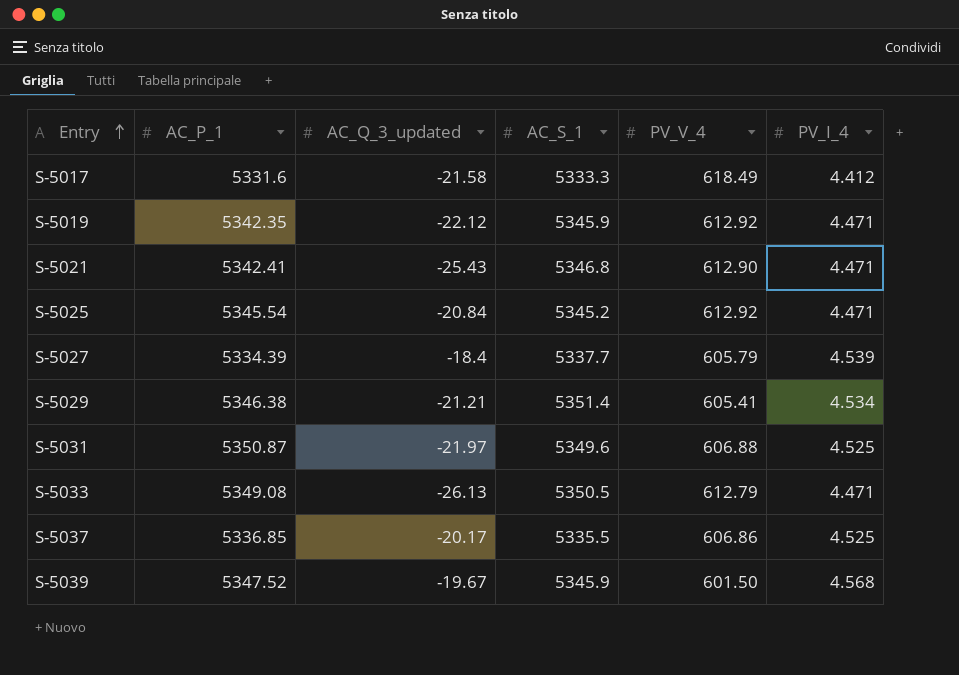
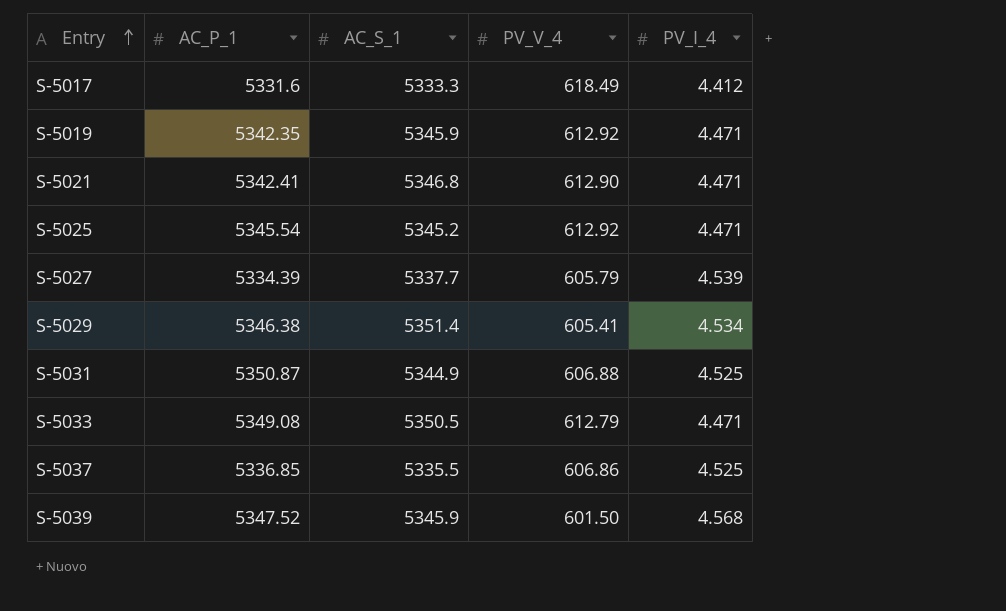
column AC_Q_3_updated | position: 3 -> none
S-5031 | AC_S_1: 5349.6 -> 5344.9

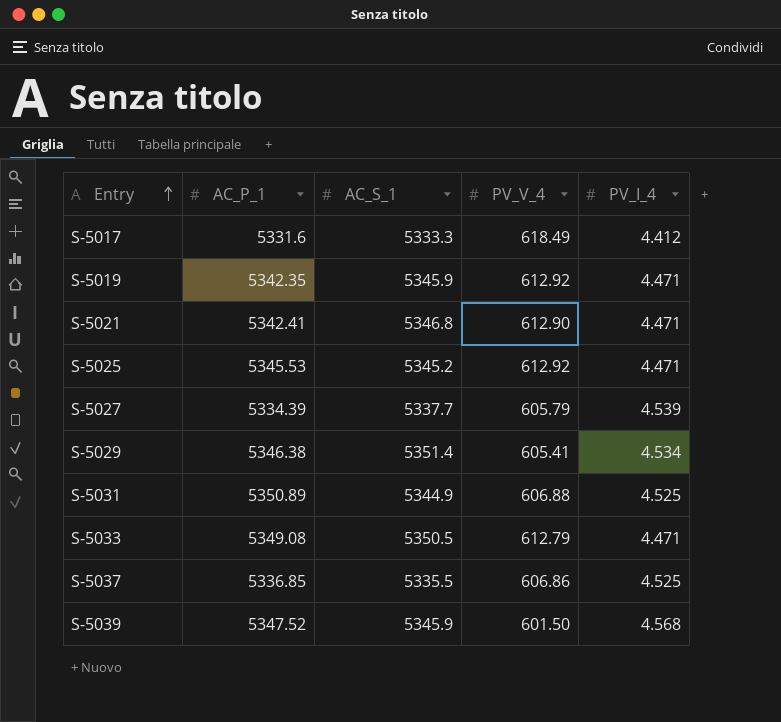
S-5025 | AC_P_1: 5345.54 -> 5345.53
S-5031 | AC_P_1: 5350.87 -> 5350.89

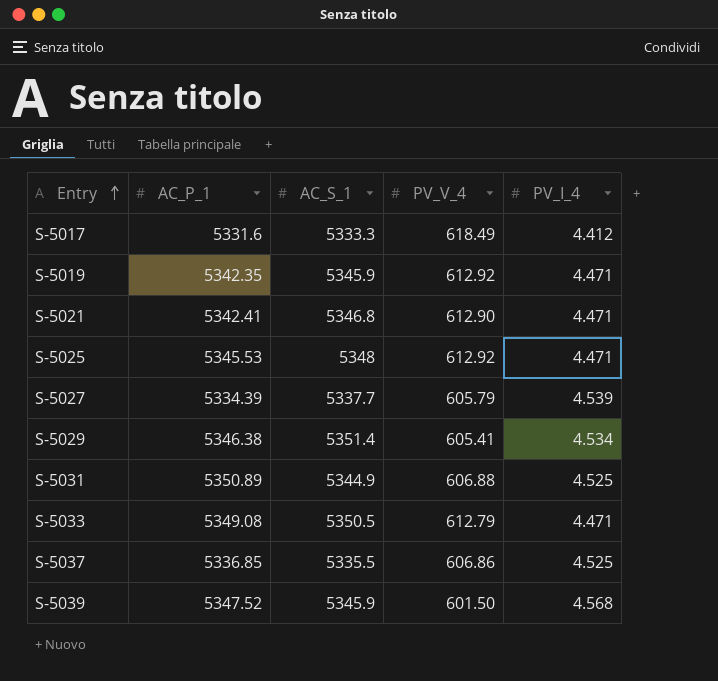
S-5025 | AC_S_1: 5345.2 -> 5348

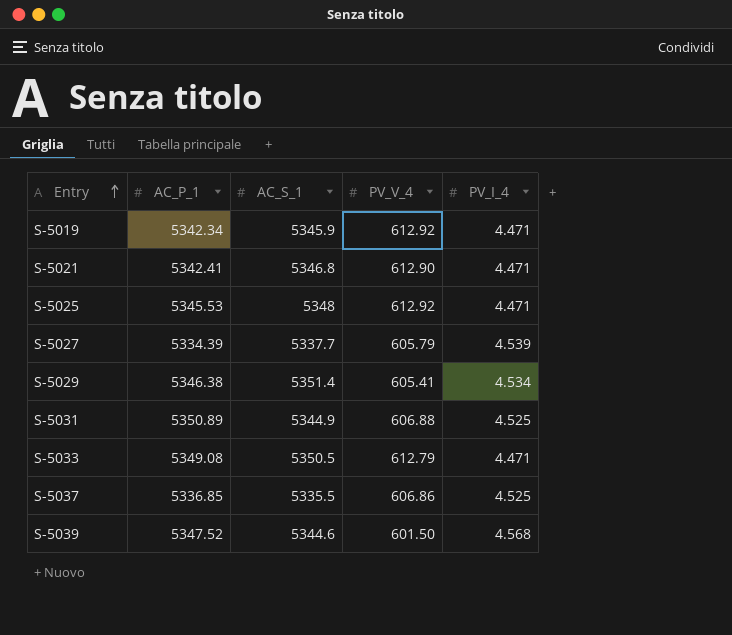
row S-5017: 5331.6 | 5333.3 | 618.49 | 4.412 -> none
S-5019 | AC_P_1: 5342.35 -> 5342.34
S-5039 | AC_S_1: 5345.9 -> 5344.6

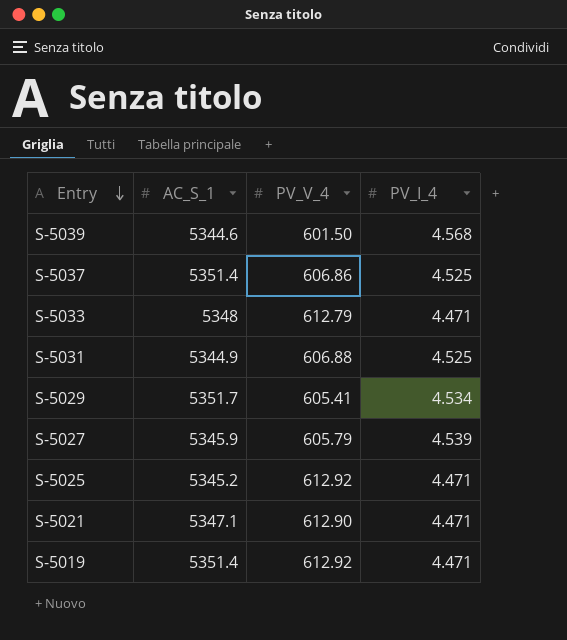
row order: Entry ascending -> Entry descending
column AC_P_1 | position: 2 -> none
S-5037 | AC_S_1: 5335.5 -> 5351.4
S-5033 | AC_S_1: 5350.5 -> 5348
S-5029 | AC_S_1: 5351.4 -> 5351.7
S-5027 | AC_S_1: 5337.7 -> 5345.9
S-5025 | AC_S_1: 5348 -> 5345.2
S-5021 | AC_S_1: 5346.8 -> 5347.1
S-5019 | AC_S_1: 5345.9 -> 5351.4

